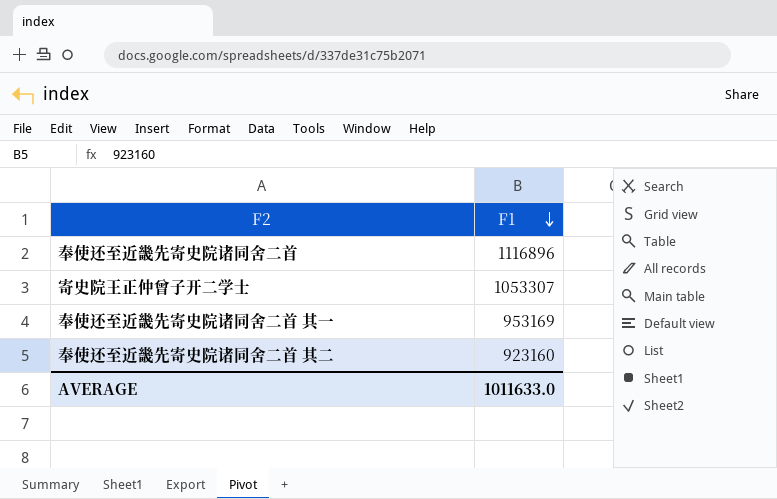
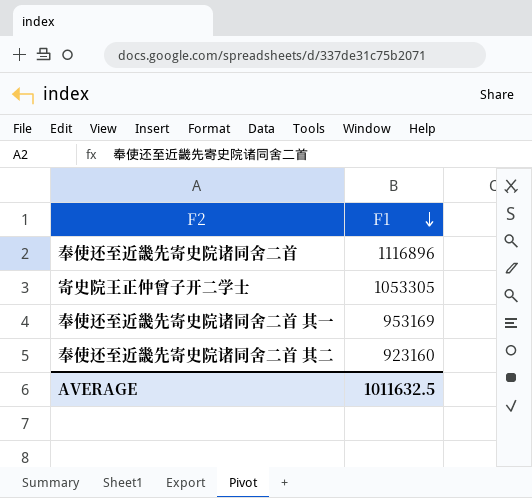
寄史院王正仲曾子开二学士 | F1: 1053307 -> 1053305
AVERAGE | F1: 1011633.0 -> 1011632.5

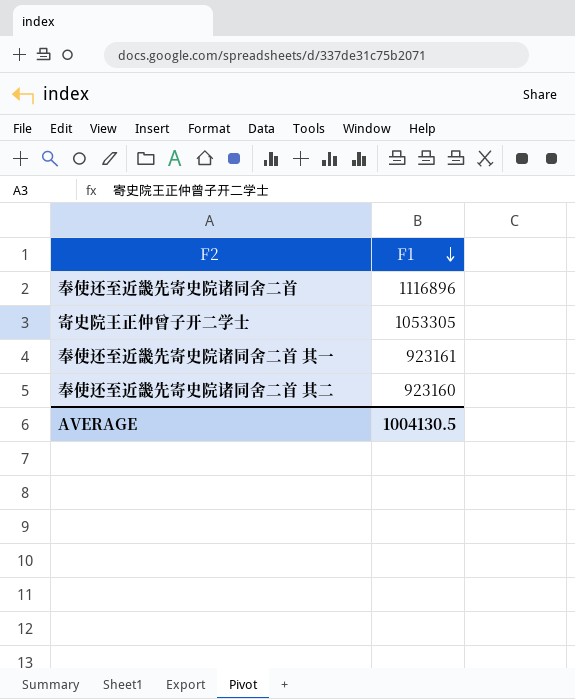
奉使还至近畿先寄史院诸同舍二首 其一 | F1: 953169 -> 923161
AVERAGE | F1: 1011632.5 -> 1004130.5

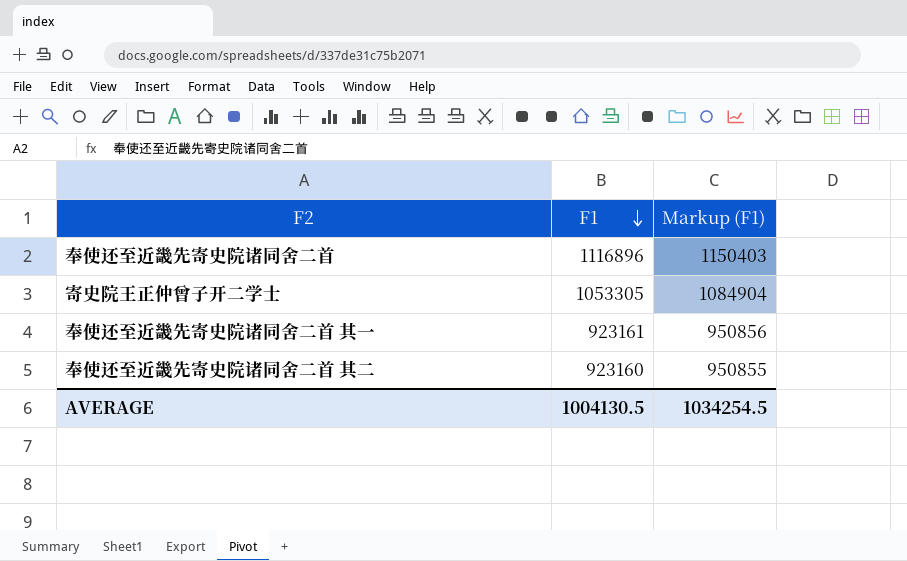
column Markup (F1) | formula: none -> [F1] * 1.03

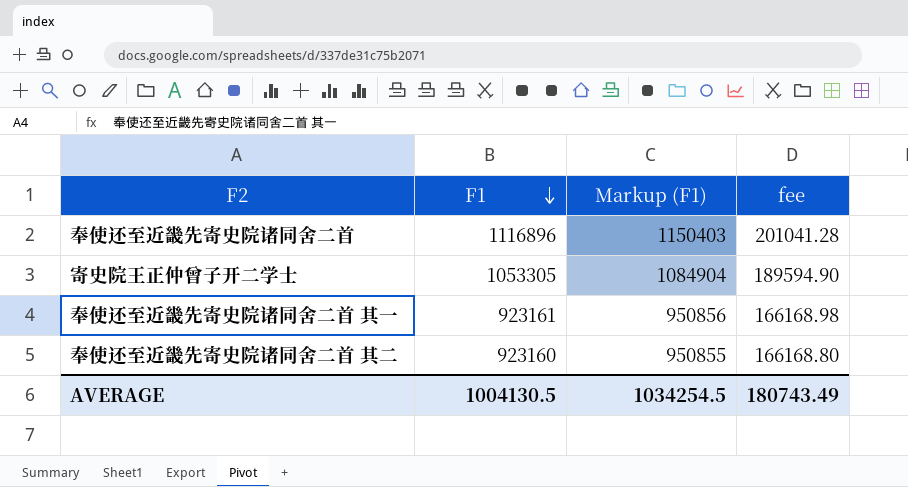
column fee | formula: none -> [F1] * 0.18

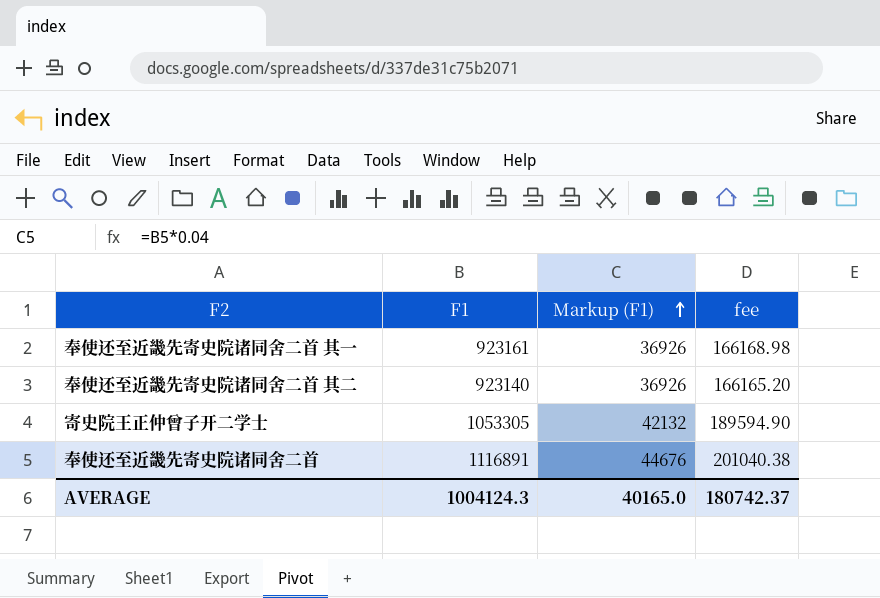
row order: F1 descending -> Markup (F1) ascending
column Markup (F1) | formula: [F1] * 1.03 -> [F1] * 0.04
奉使还至近畿先寄史院诸同舍二首 其二 | F1: 923160 -> 923140
奉使还至近畿先寄史院诸同舍二首 其二 | fee: 166168.80 -> 166165.20
奉使还至近畿先寄史院诸同舍二首 | F1: 1116896 -> 1116891
奉使还至近畿先寄史院诸同舍二首 | fee: 201041.28 -> 201040.38
AVERAGE | F1: 1004130.5 -> 1004124.3
AVERAGE | Markup (F1): 1034254.5 -> 40165.0
AVERAGE | fee: 180743.49 -> 180742.37

